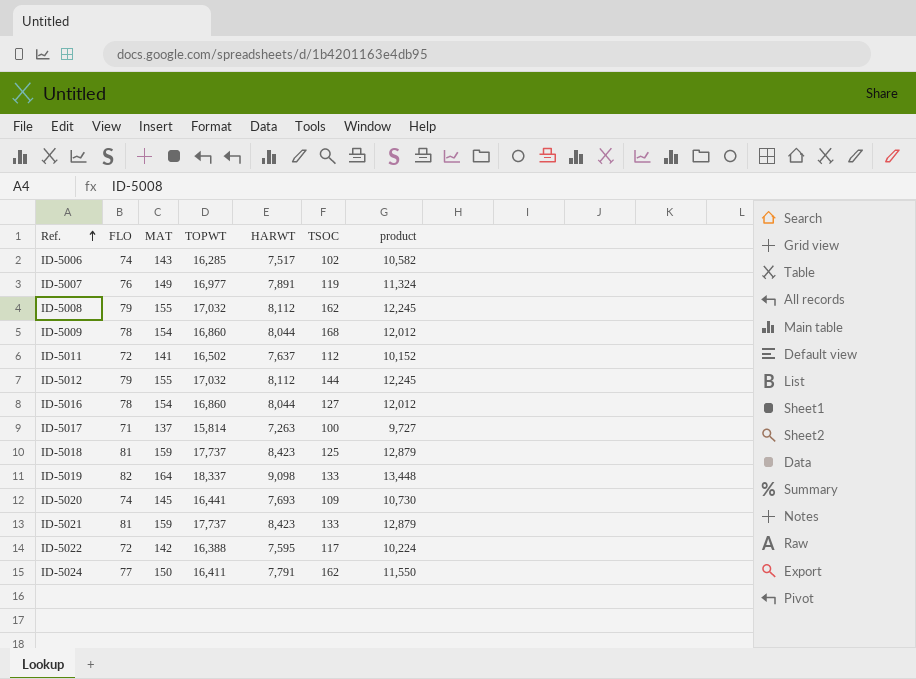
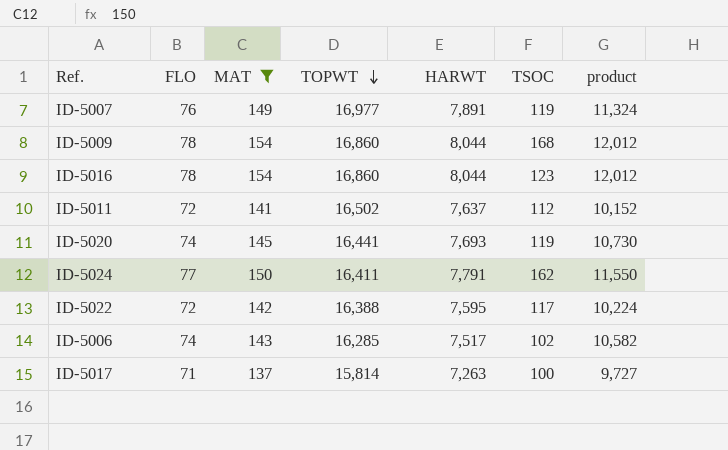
filter: none -> MAT <= 154
row order: Ref. ascending -> TOPWT descending
ID-5016 | TSOC: 127 -> 123
ID-5020 | TSOC: 109 -> 119

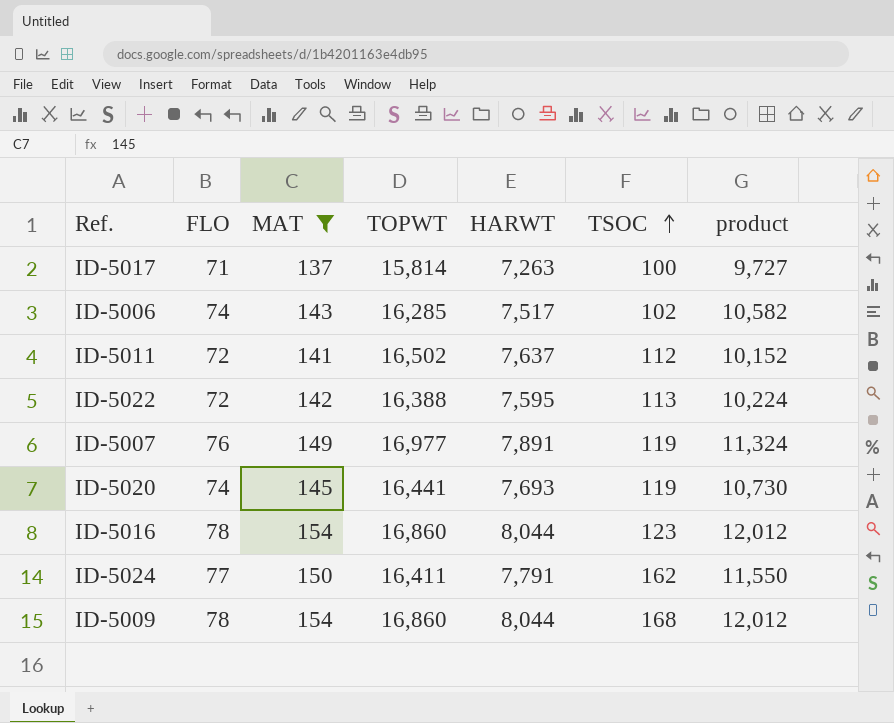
row order: TOPWT descending -> TSOC ascending
ID-5022 | TSOC: 117 -> 113

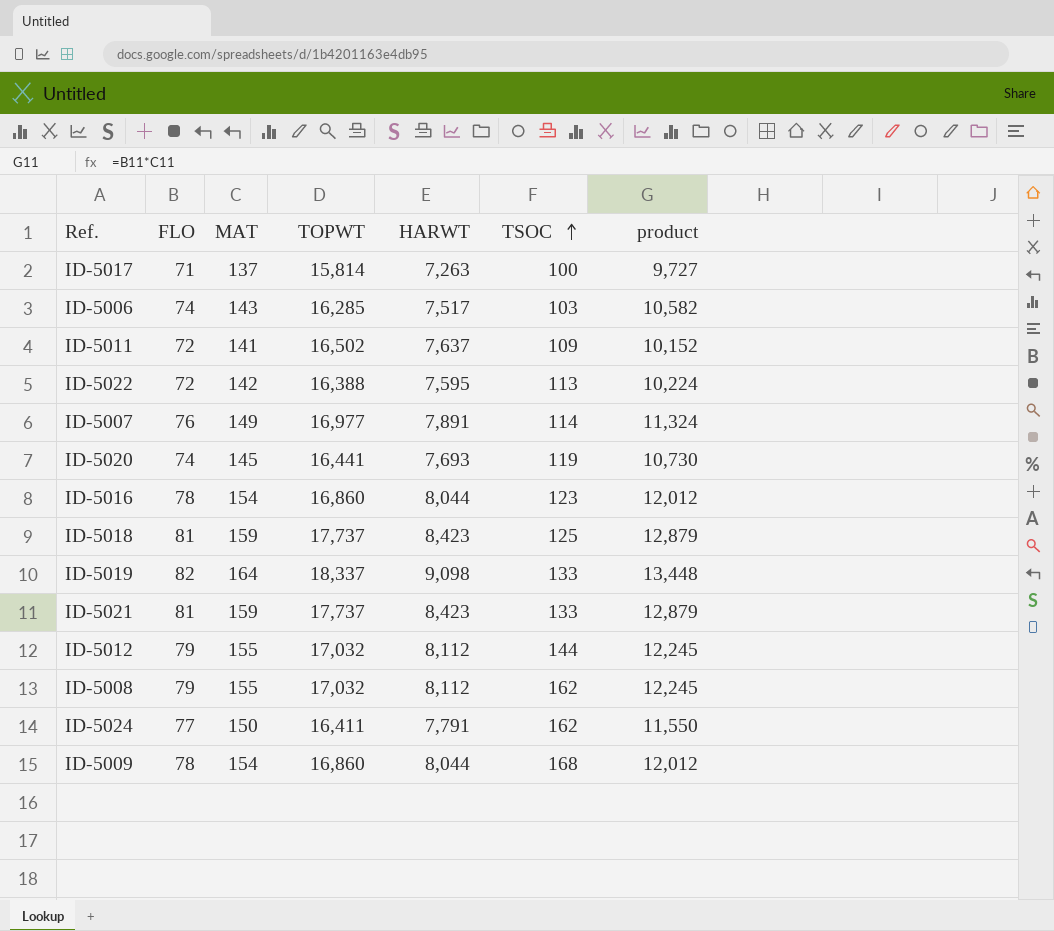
filter: MAT <= 154 -> none
ID-5006 | TSOC: 102 -> 103
ID-5011 | TSOC: 112 -> 109
ID-5007 | TSOC: 119 -> 114

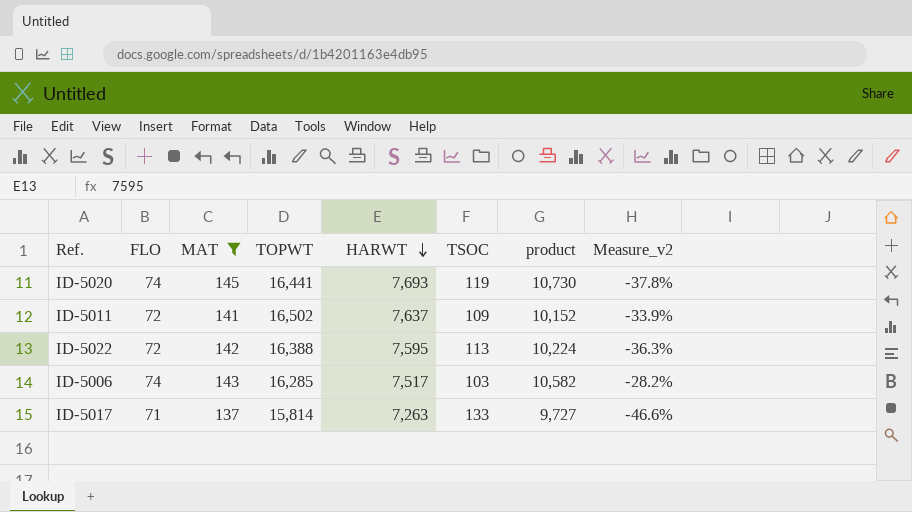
filter: none -> MAT <= 145
row order: TSOC ascending -> HARWT descending
column Measure_v2 | formula: none -> ([FLO] - [TSOC]) / [TSOC]
ID-5017 | TSOC: 100 -> 133

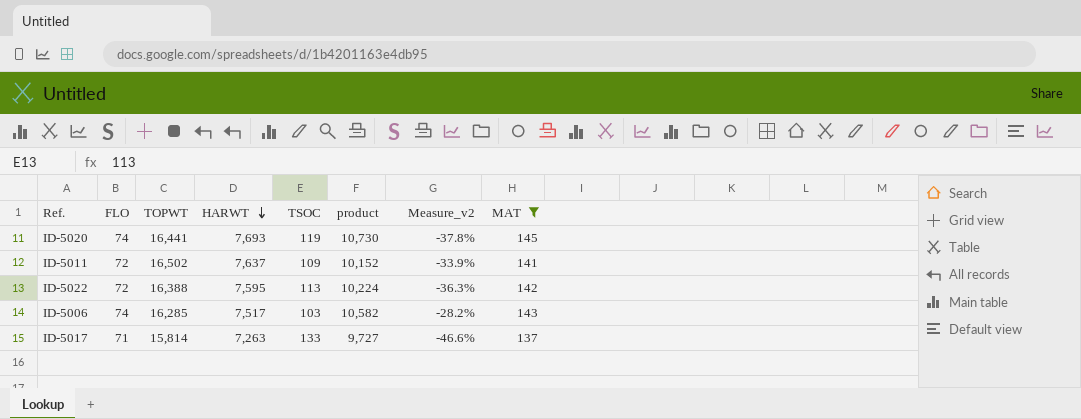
column MAT | position: 3 -> 8

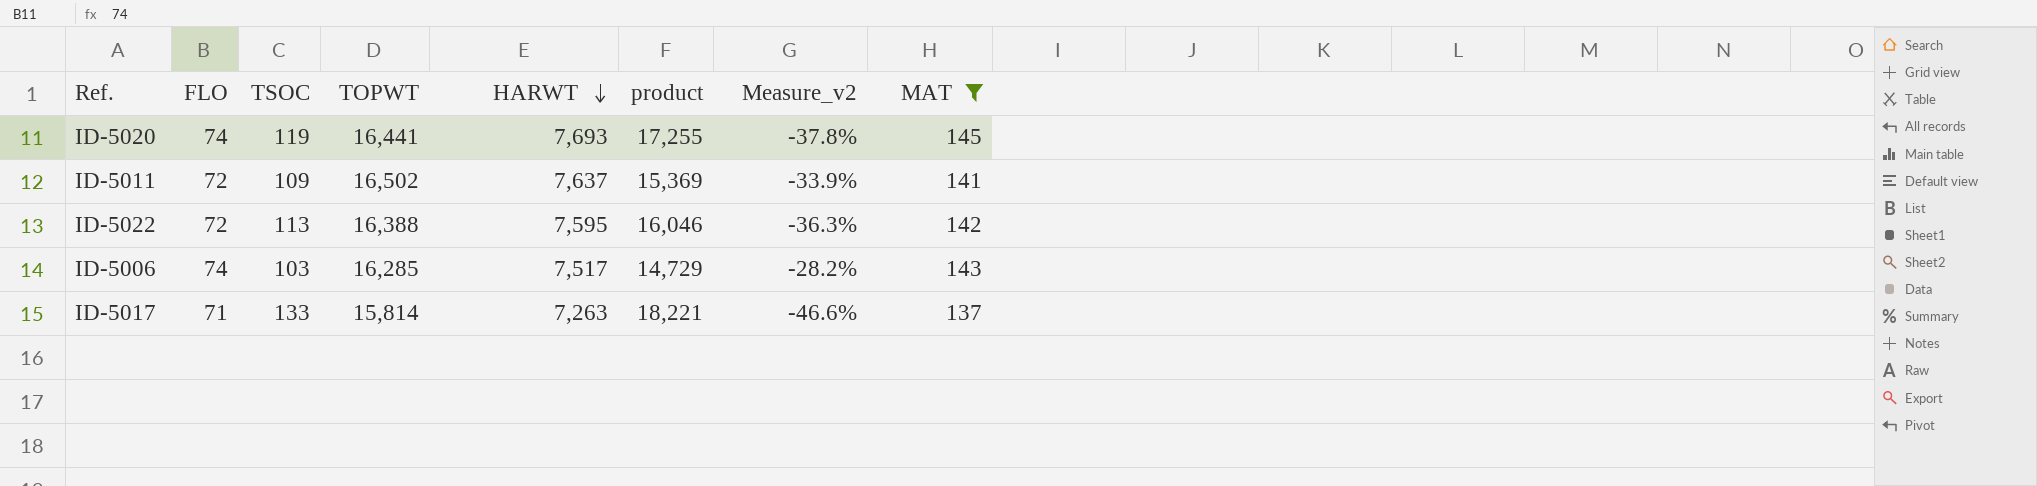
column TSOC | position: 5 -> 3
column product | formula: [FLO] * [MAT] -> [TSOC] * [MAT]

